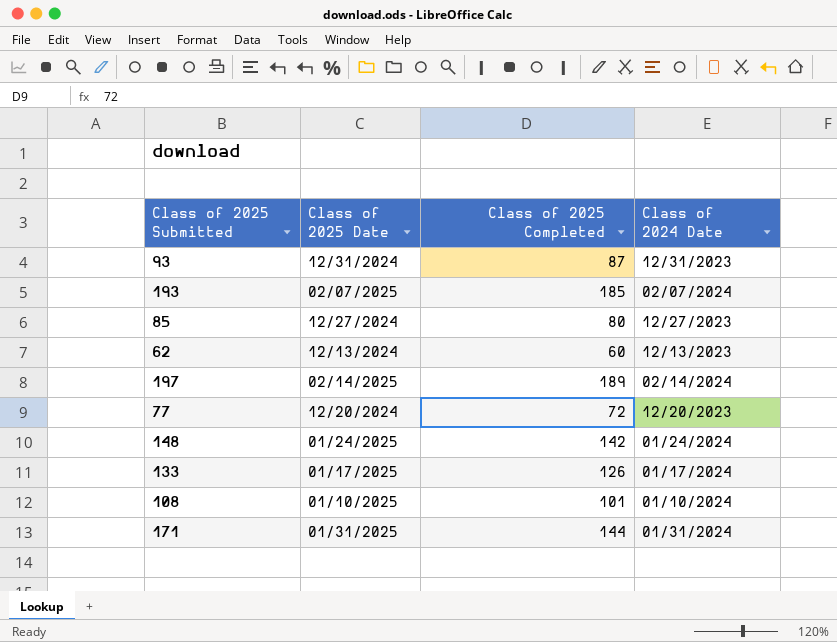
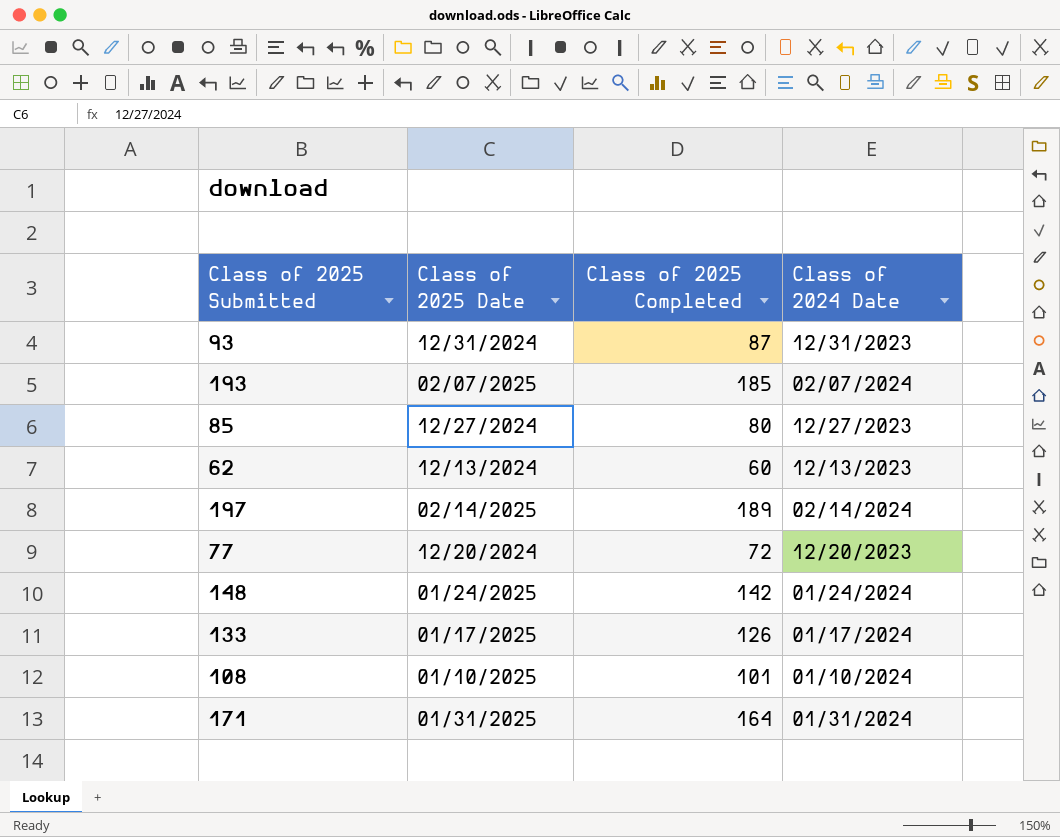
171 | Class of 2025 Completed: 144 -> 164

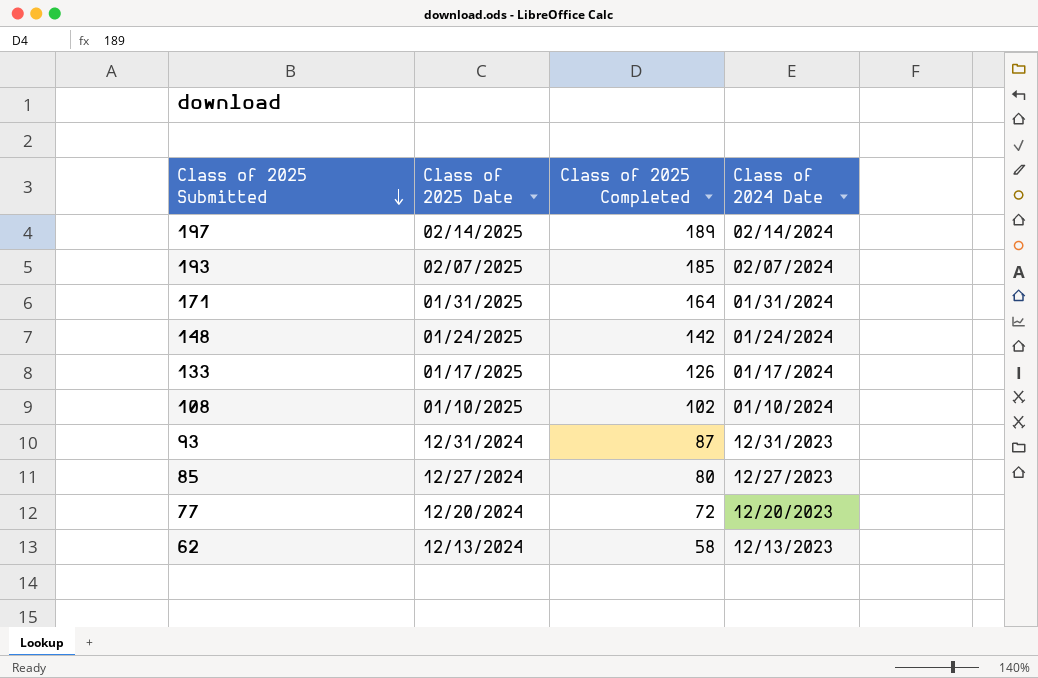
row order: none -> Class of 2025 Submitted descending
108 | Class of 2025 Completed: 101 -> 102
62 | Class of 2025 Completed: 60 -> 58

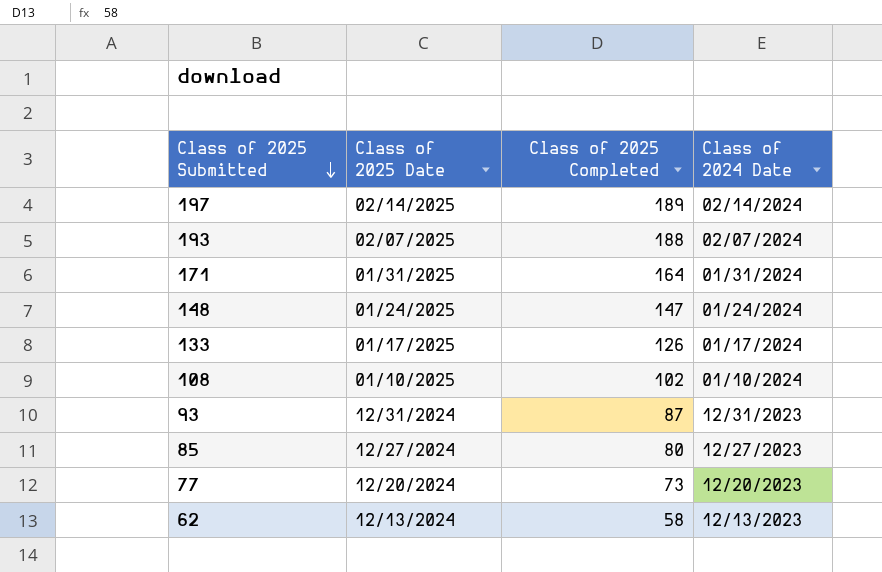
193 | Class of 2025 Completed: 185 -> 188
148 | Class of 2025 Completed: 142 -> 147
77 | Class of 2025 Completed: 72 -> 73

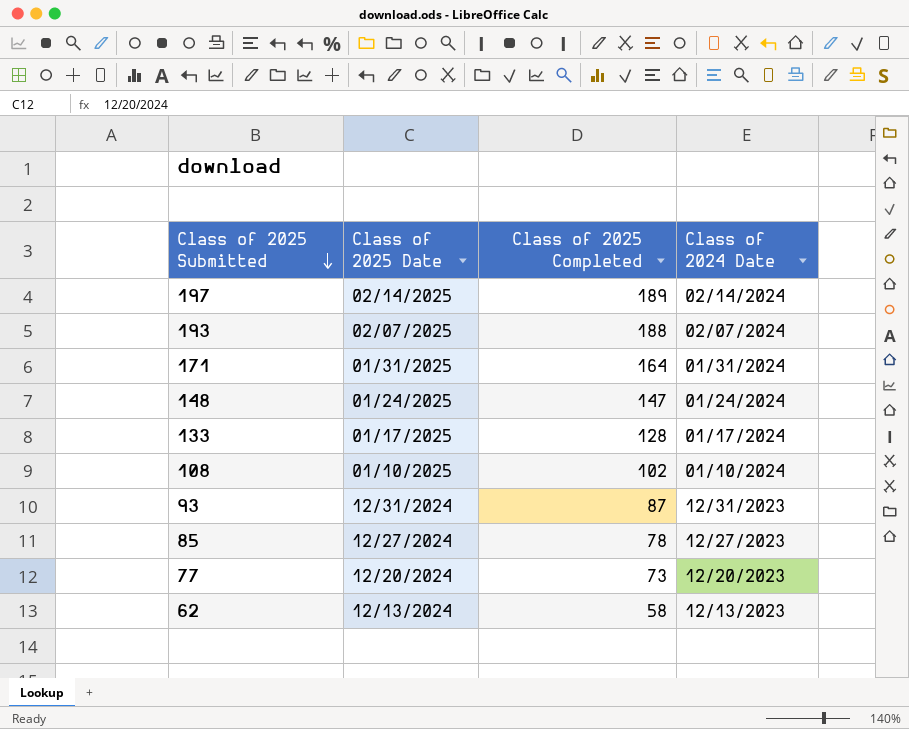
133 | Class of 2025 Completed: 126 -> 128
85 | Class of 2025 Completed: 80 -> 78

